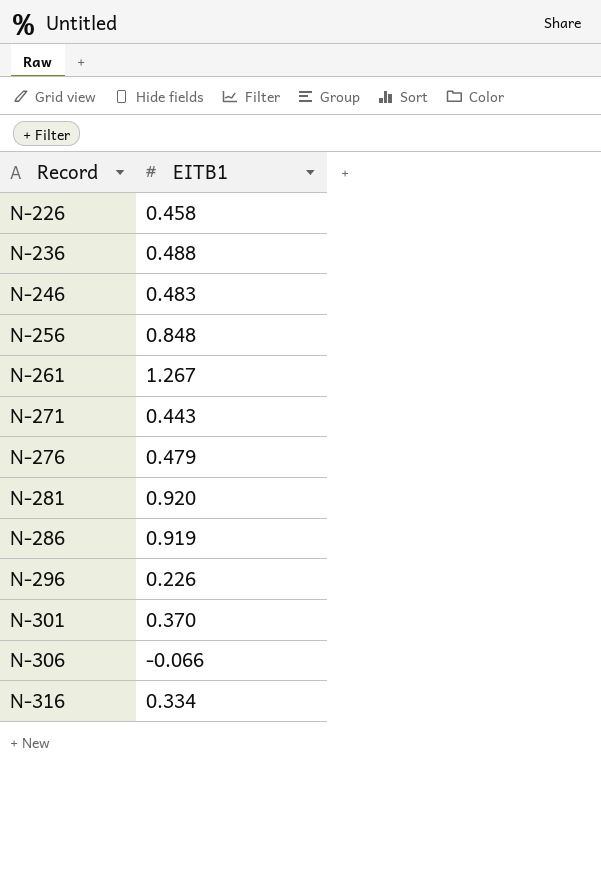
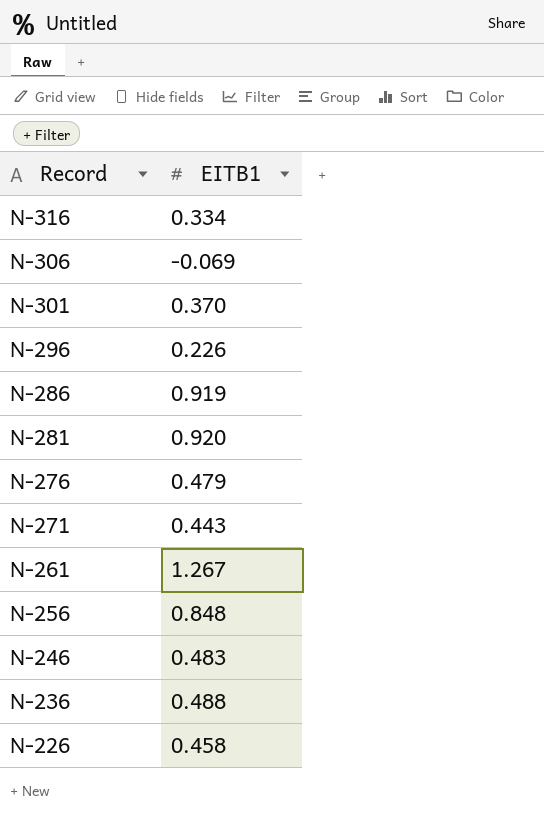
row order: Record ascending -> Record descending
N-306 | EITB1: -0.066 -> -0.069

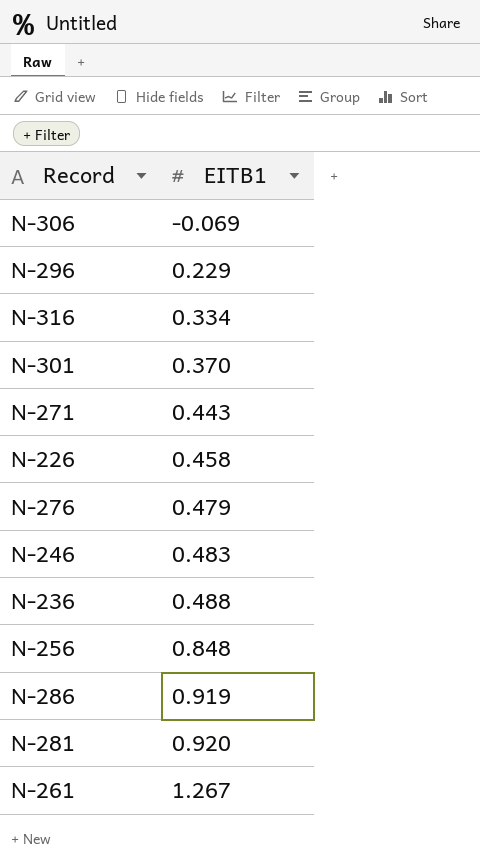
row order: Record descending -> EITB1 ascending
N-296 | EITB1: 0.226 -> 0.229

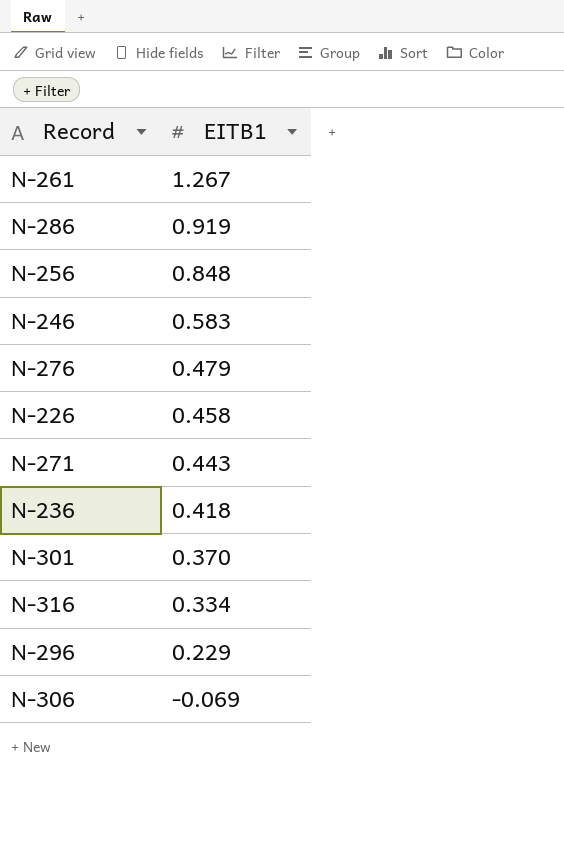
row order: EITB1 ascending -> EITB1 descending
row N-281: 0.920 -> none
N-246 | EITB1: 0.483 -> 0.583
N-236 | EITB1: 0.488 -> 0.418

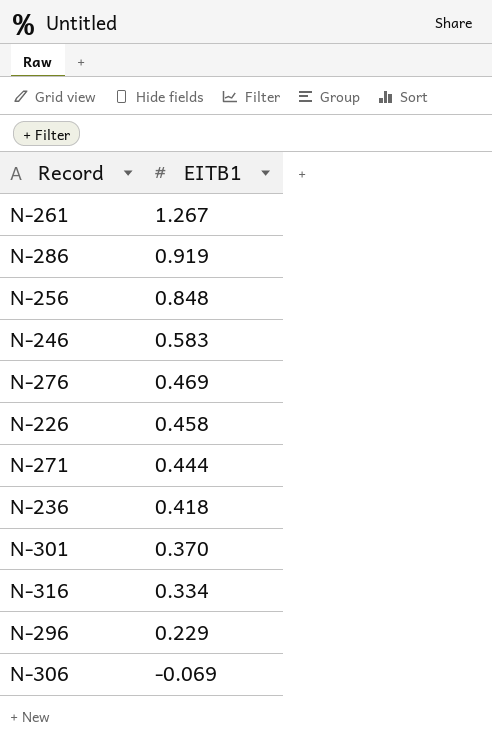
N-276 | EITB1: 0.479 -> 0.469
N-271 | EITB1: 0.443 -> 0.444

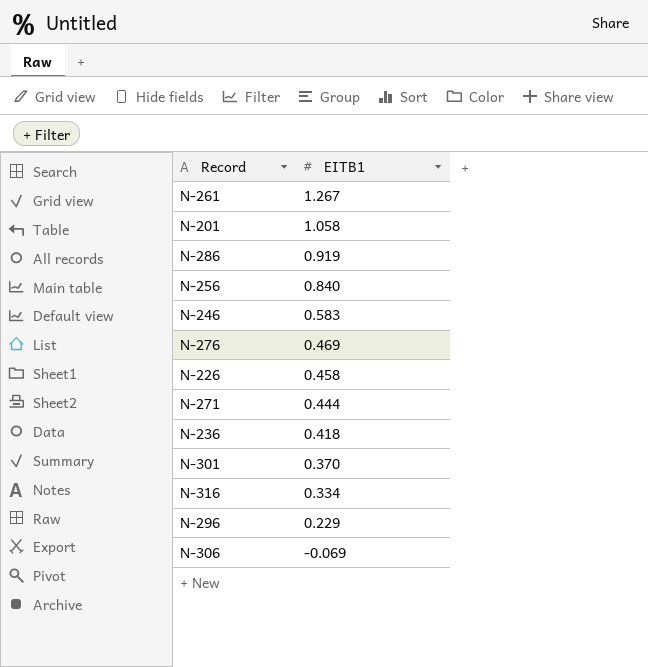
row N-201: none -> 1.058
N-256 | EITB1: 0.848 -> 0.840

